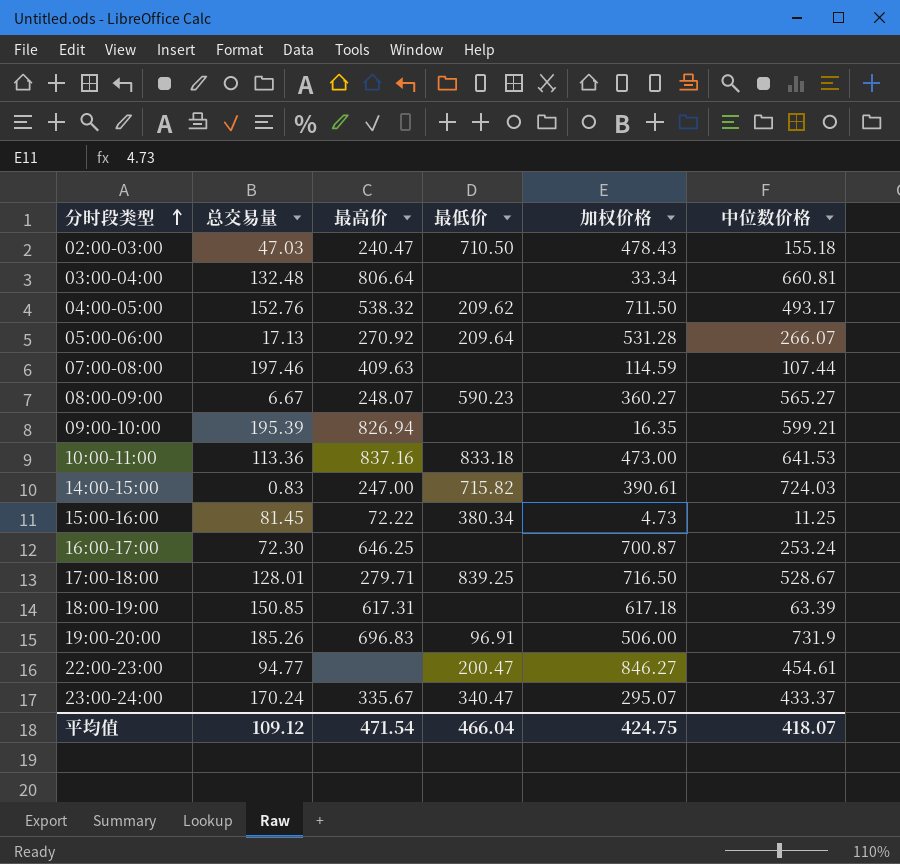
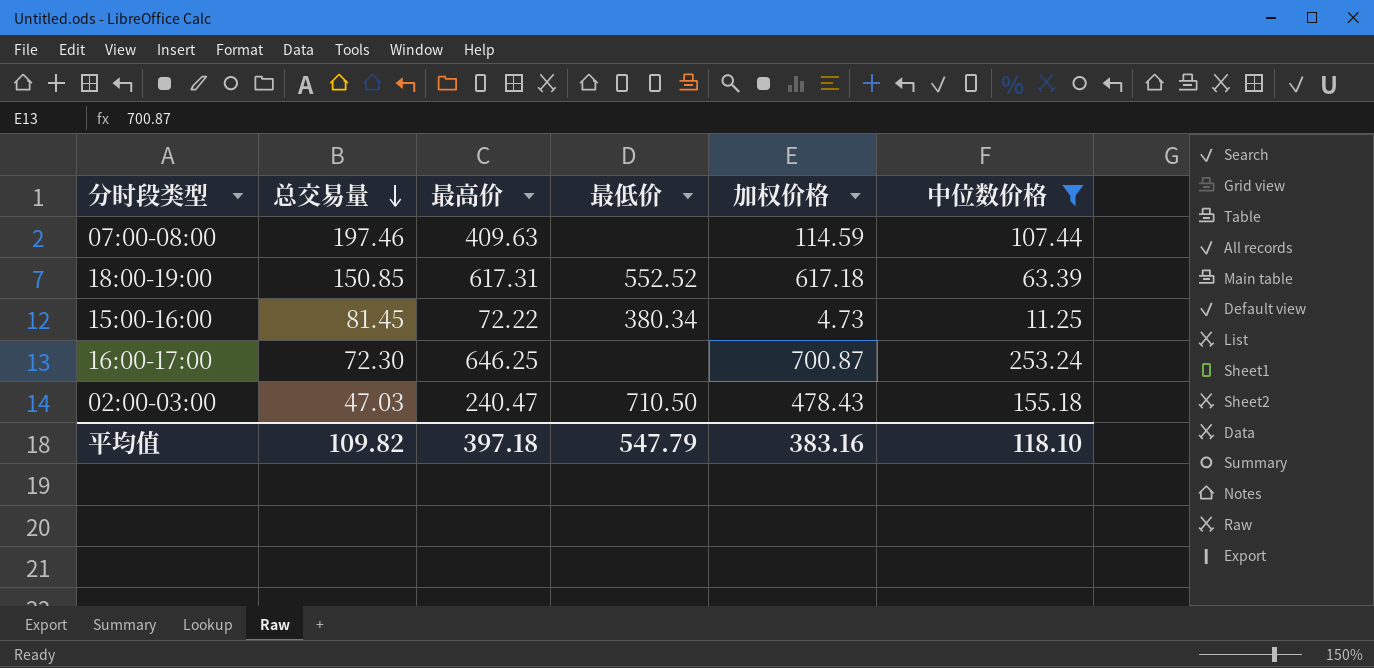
filter: none -> 中位数价格 <= 253.24
row order: 分时段类型 ascending -> 总交易量 descending
18:00-19:00 | 最低价: none -> 552.52
平均值 | 总交易量: 109.12 -> 109.82
平均值 | 最高价: 471.54 -> 397.18
平均值 | 最低价: 466.04 -> 547.79
平均值 | 加权价格: 424.75 -> 383.16
平均值 | 中位数价格: 418.07 -> 118.10

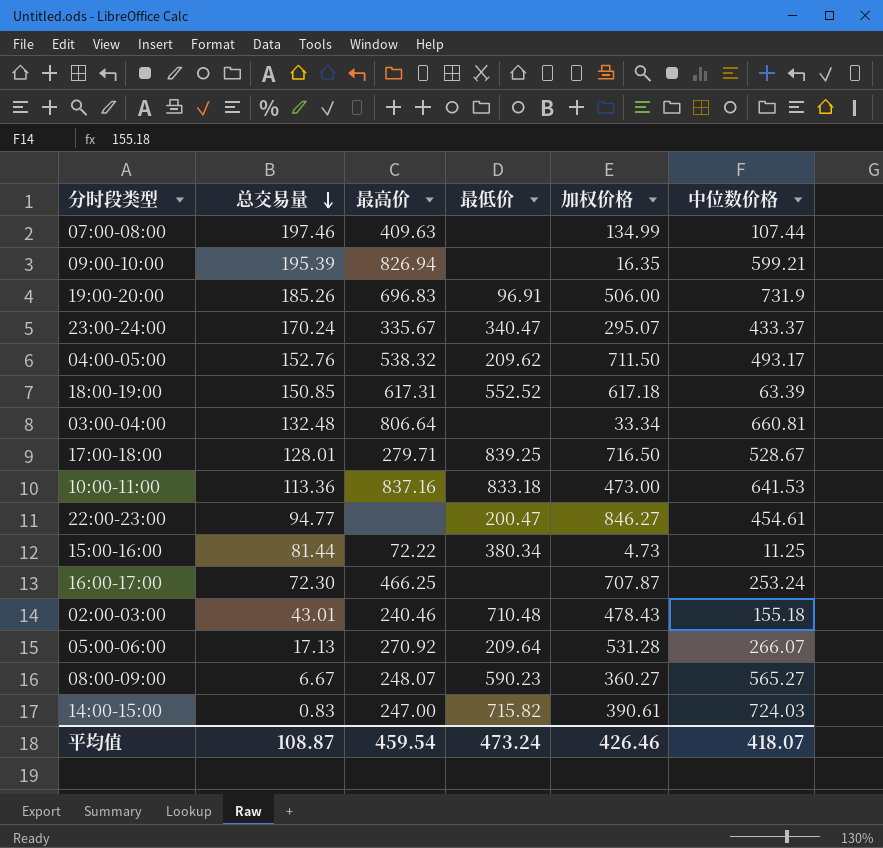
filter: 中位数价格 <= 253.24 -> none
07:00-08:00 | 加权价格: 114.59 -> 134.99
15:00-16:00 | 总交易量: 81.45 -> 81.44
16:00-17:00 | 最高价: 646.25 -> 466.25
16:00-17:00 | 加权价格: 700.87 -> 707.87
02:00-03:00 | 总交易量: 47.03 -> 43.01
02:00-03:00 | 最高价: 240.47 -> 240.46
02:00-03:00 | 最低价: 710.50 -> 710.48
平均值 | 总交易量: 109.82 -> 108.87
平均值 | 最高价: 397.18 -> 459.54
平均值 | 最低价: 547.79 -> 473.24
平均值 | 加权价格: 383.16 -> 426.46
平均值 | 中位数价格: 118.10 -> 418.07

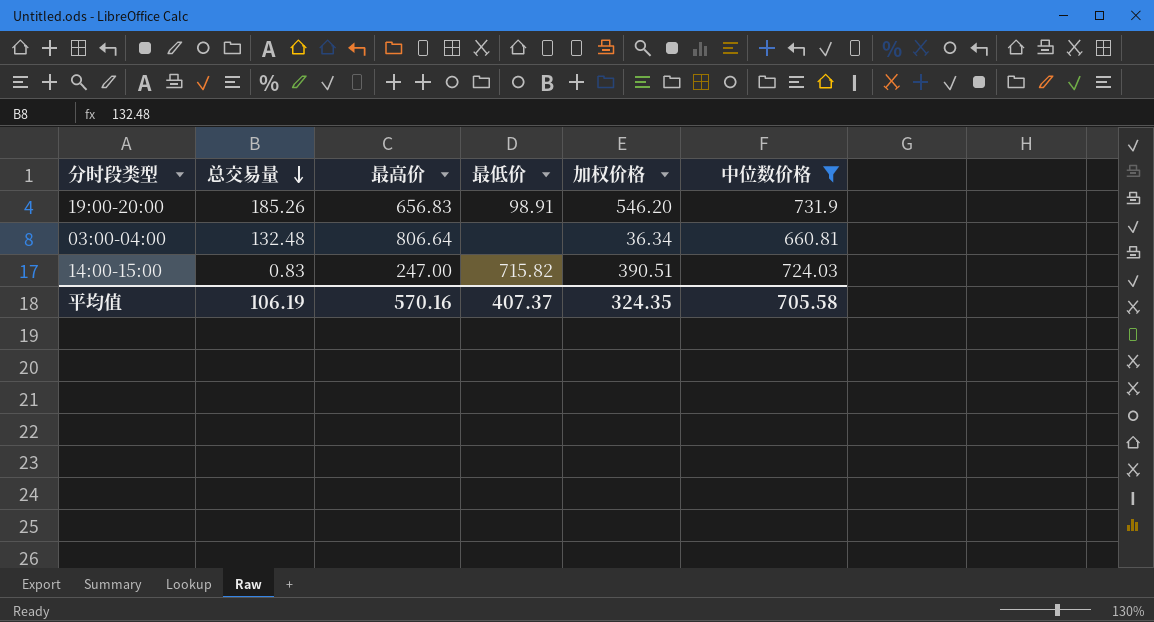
filter: none -> 中位数价格 >= 660.81
19:00-20:00 | 最高价: 696.83 -> 656.83
19:00-20:00 | 最低价: 96.91 -> 98.91
19:00-20:00 | 加权价格: 506.00 -> 546.20
03:00-04:00 | 加权价格: 33.34 -> 36.34
14:00-15:00 | 加权价格: 390.61 -> 390.51
平均值 | 总交易量: 108.87 -> 106.19
平均值 | 最高价: 459.54 -> 570.16
平均值 | 最低价: 473.24 -> 407.37
平均值 | 加权价格: 426.46 -> 324.35
平均值 | 中位数价格: 418.07 -> 705.58

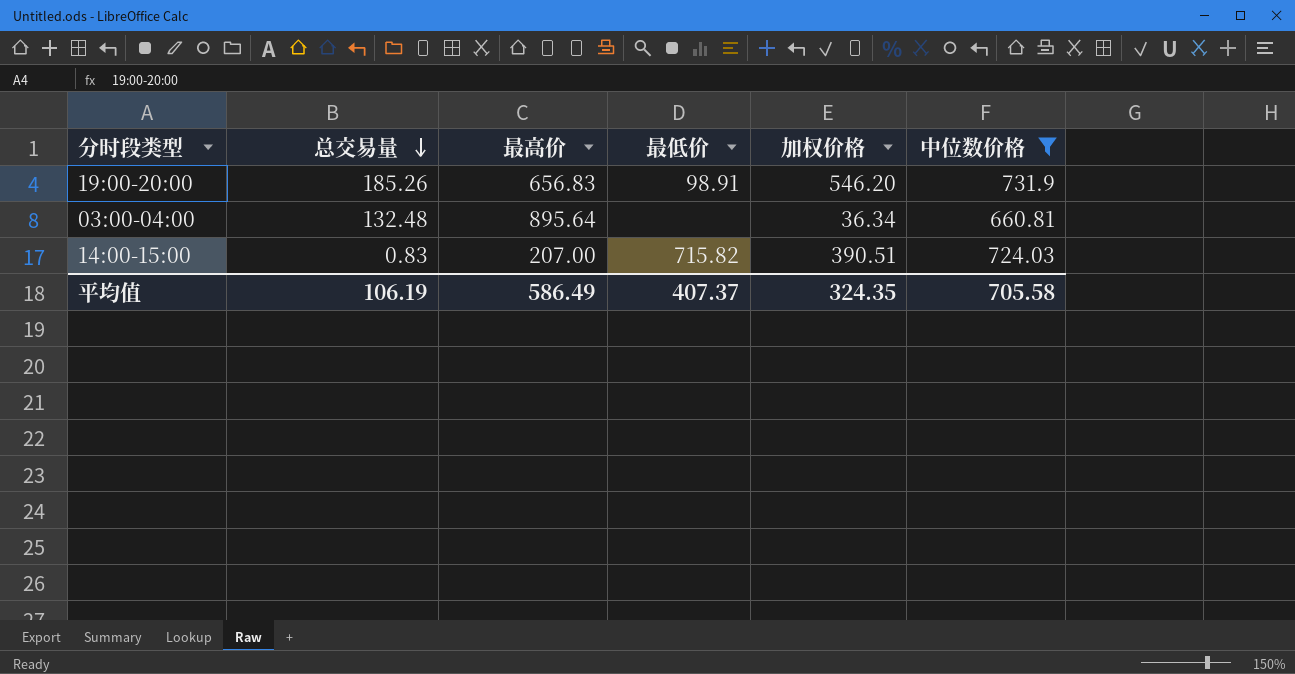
03:00-04:00 | 最高价: 806.64 -> 895.64
14:00-15:00 | 最高价: 247.00 -> 207.00
平均值 | 最高价: 570.16 -> 586.49

